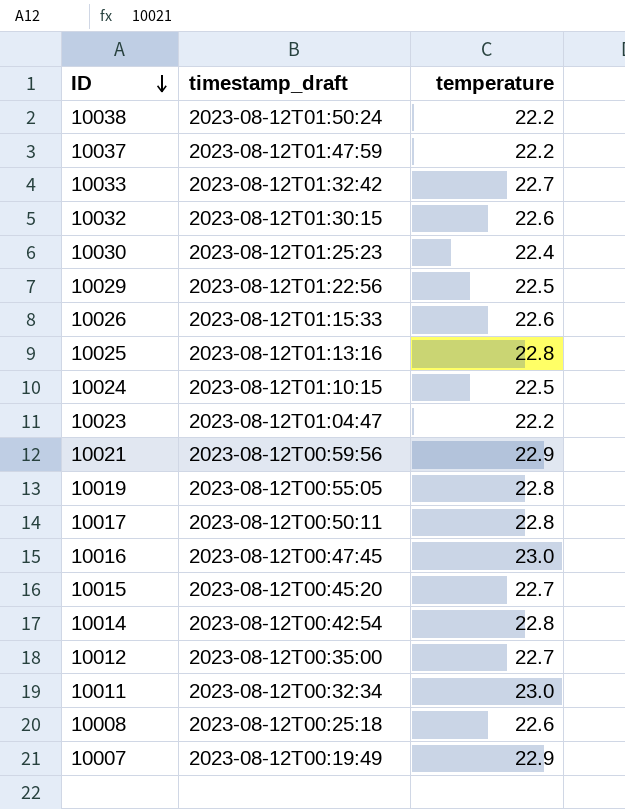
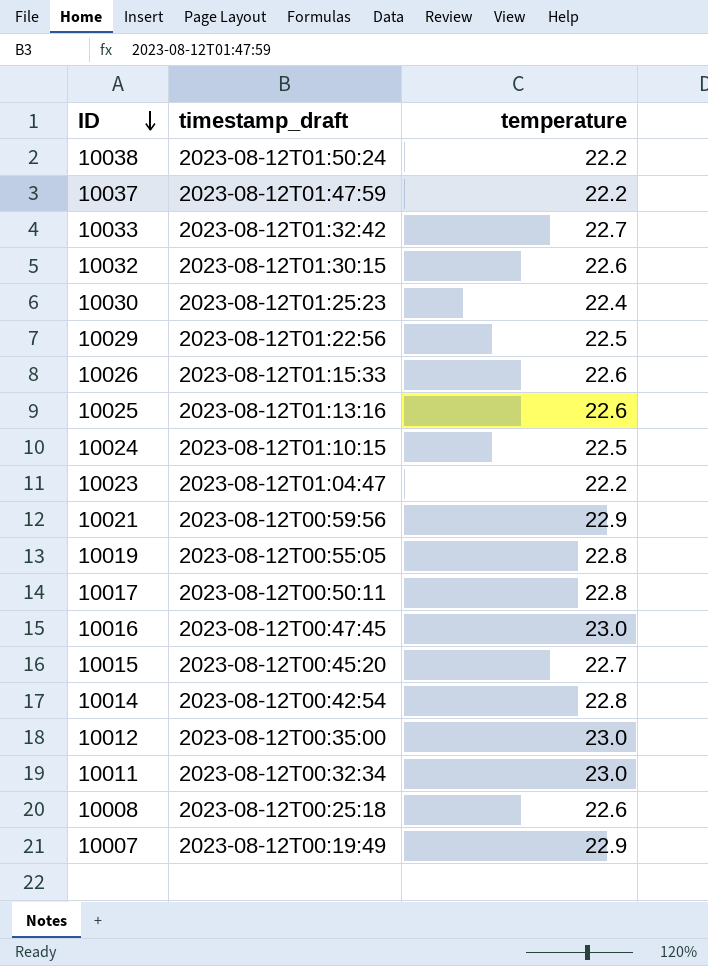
10025 | temperature: 22.8 -> 22.6
10012 | temperature: 22.7 -> 23.0

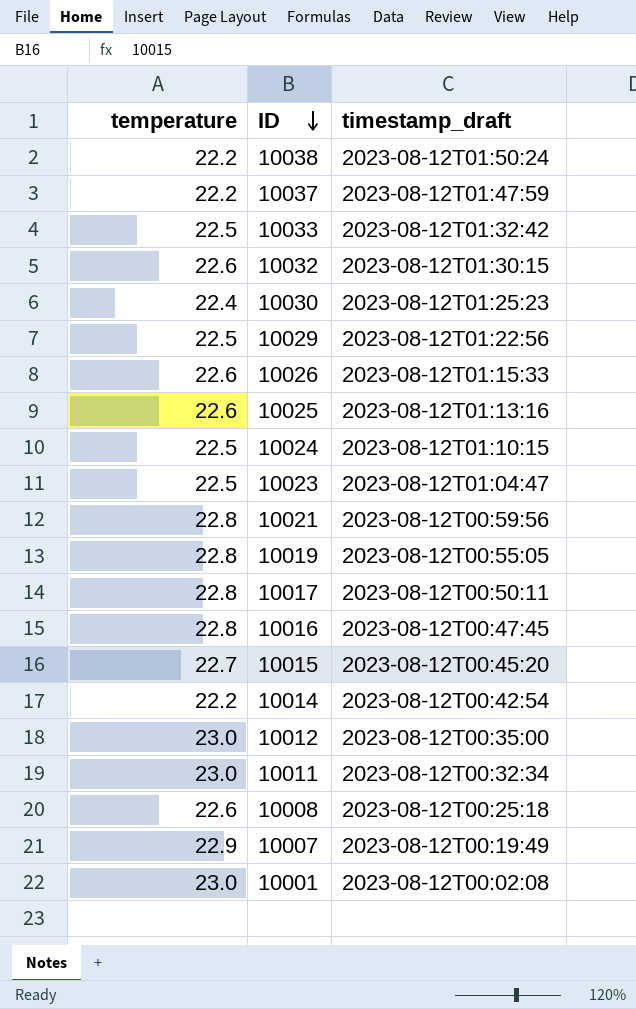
column temperature | position: 3 -> 1
10033 | temperature: 22.7 -> 22.5
10023 | temperature: 22.2 -> 22.5
10021 | temperature: 22.9 -> 22.8
10016 | temperature: 23.0 -> 22.8
10014 | temperature: 22.8 -> 22.2
row 10001: none -> 23.0 | 2023-08-12T00:02:08

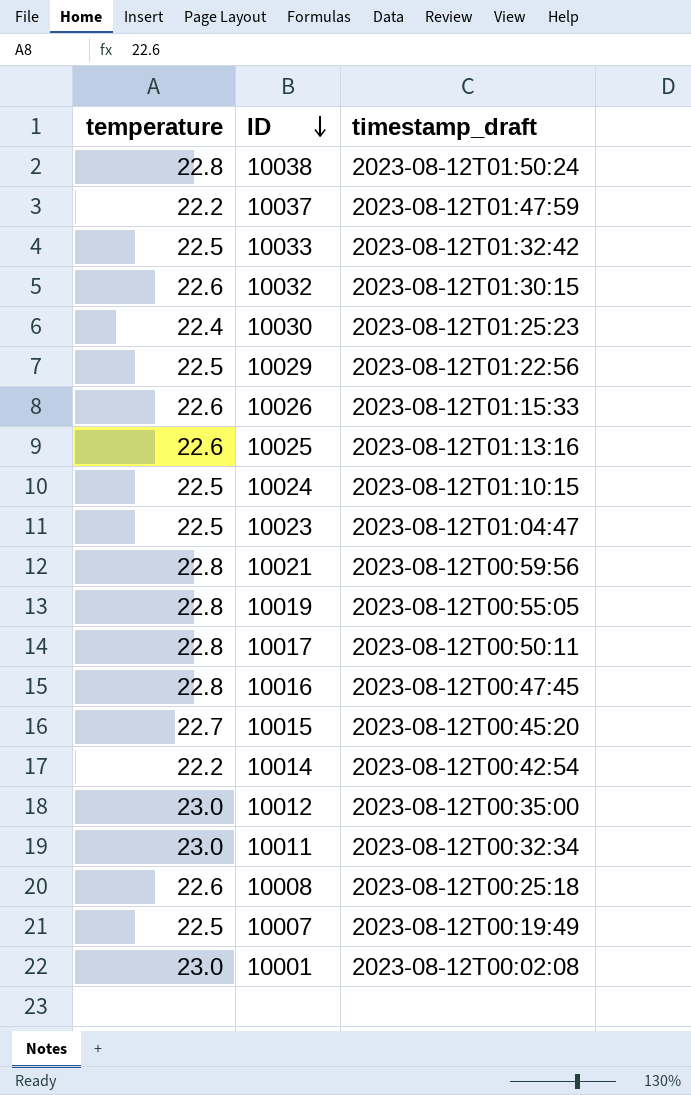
10038 | temperature: 22.2 -> 22.8
10007 | temperature: 22.9 -> 22.5

